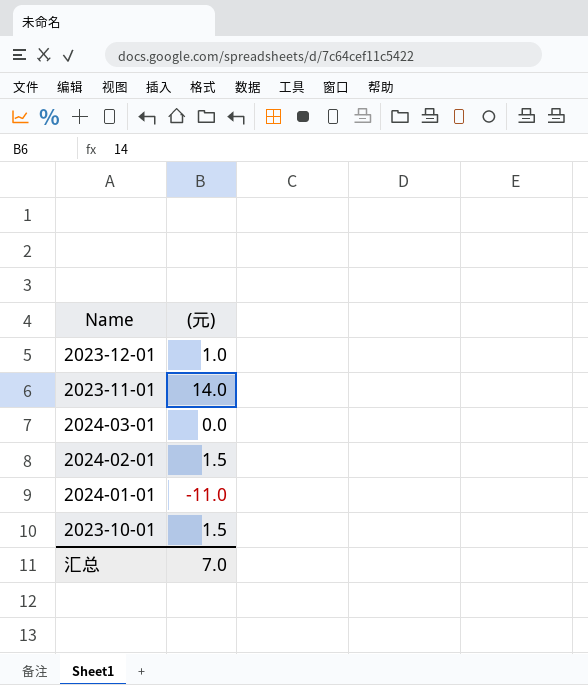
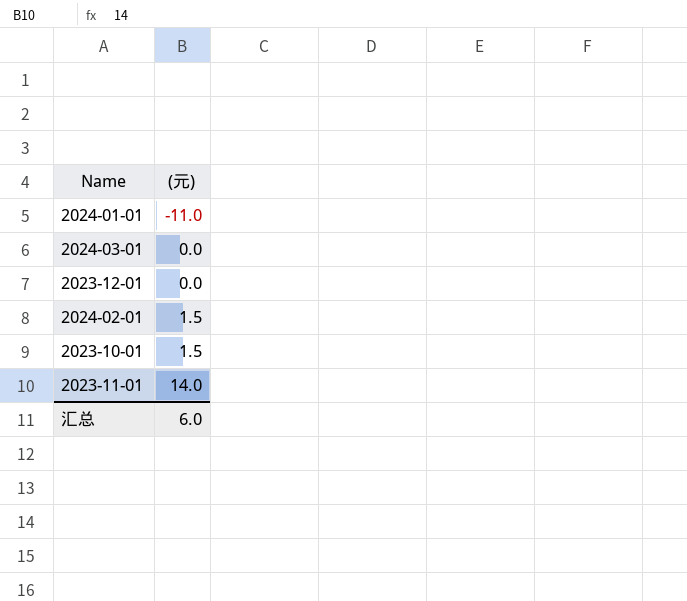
row order: none -> (元) ascending
2023-12-01 | (元): 1.0 -> 0.0
汇总 | (元): 7.0 -> 6.0

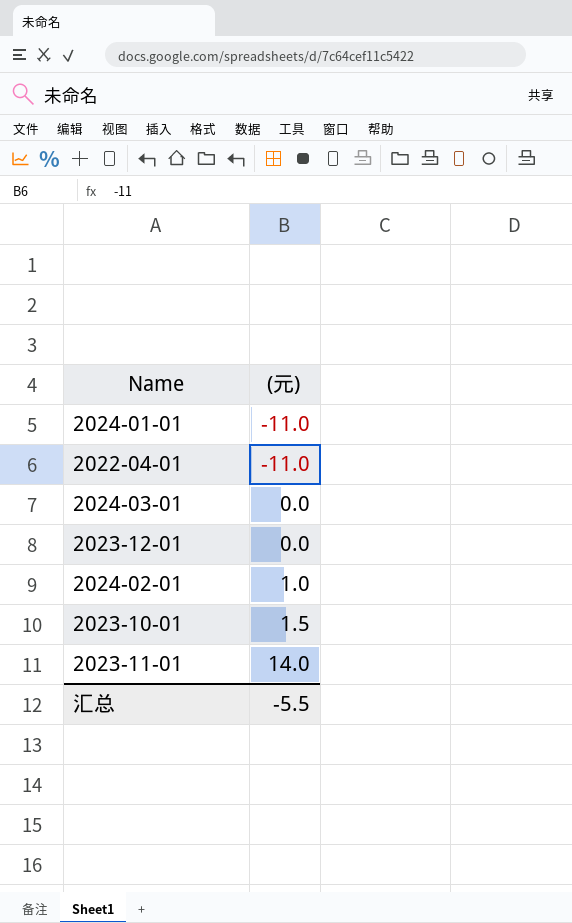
row 2022-04-01: none -> -11.0
2024-02-01 | (元): 1.5 -> 1.0
汇总 | (元): 6.0 -> -5.5

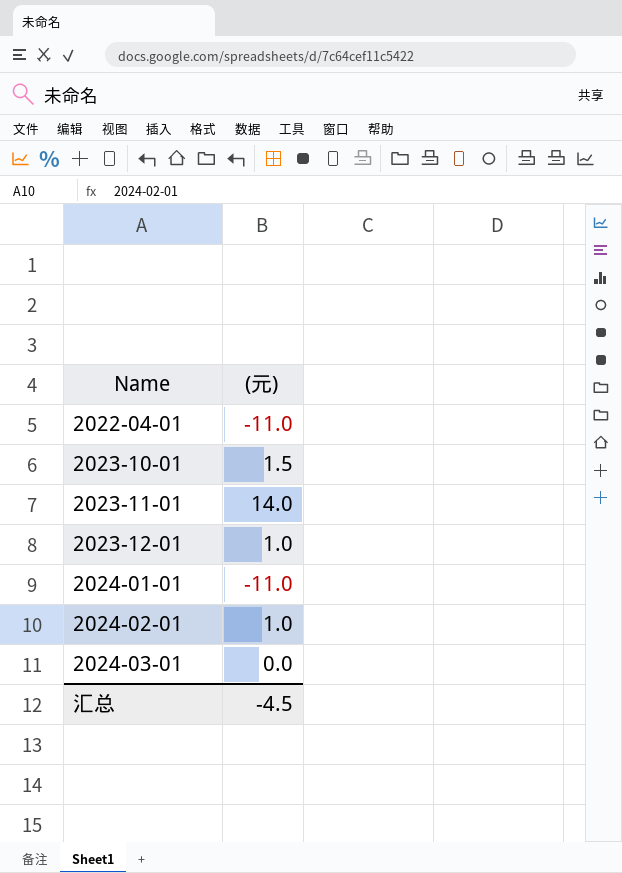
row order: (元) ascending -> Name ascending
2023-12-01 | (元): 0.0 -> 1.0
汇总 | (元): -5.5 -> -4.5

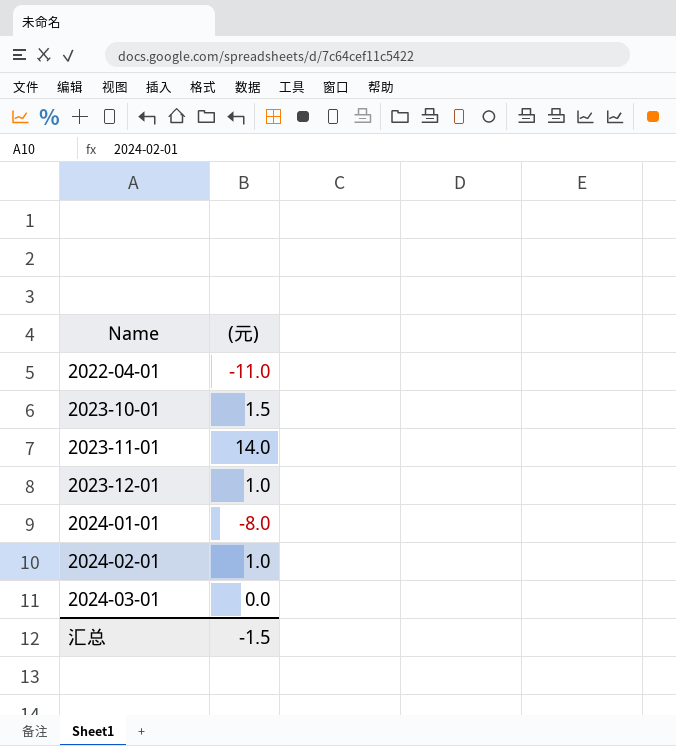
2024-01-01 | (元): -11.0 -> -8.0
汇总 | (元): -4.5 -> -1.5

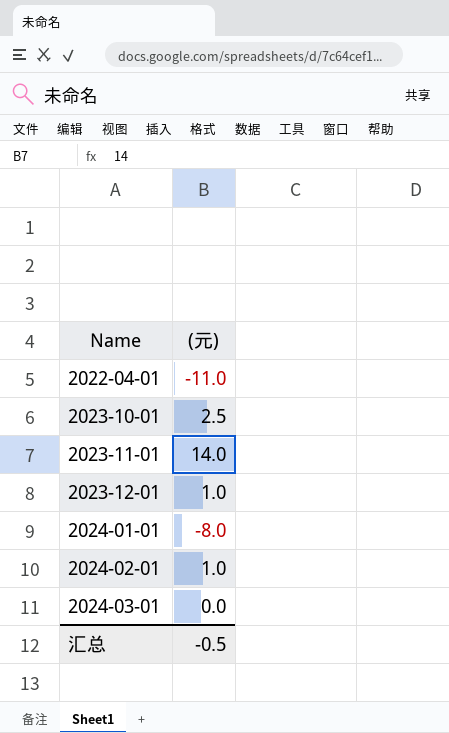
2023-10-01 | (元): 1.5 -> 2.5
汇总 | (元): -1.5 -> -0.5

